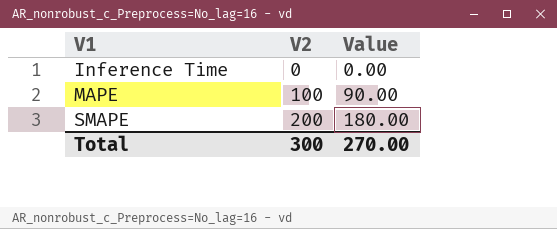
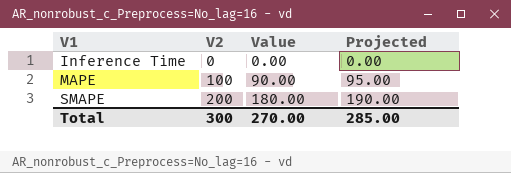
column Projected | formula: none -> [V2] * 0.95

